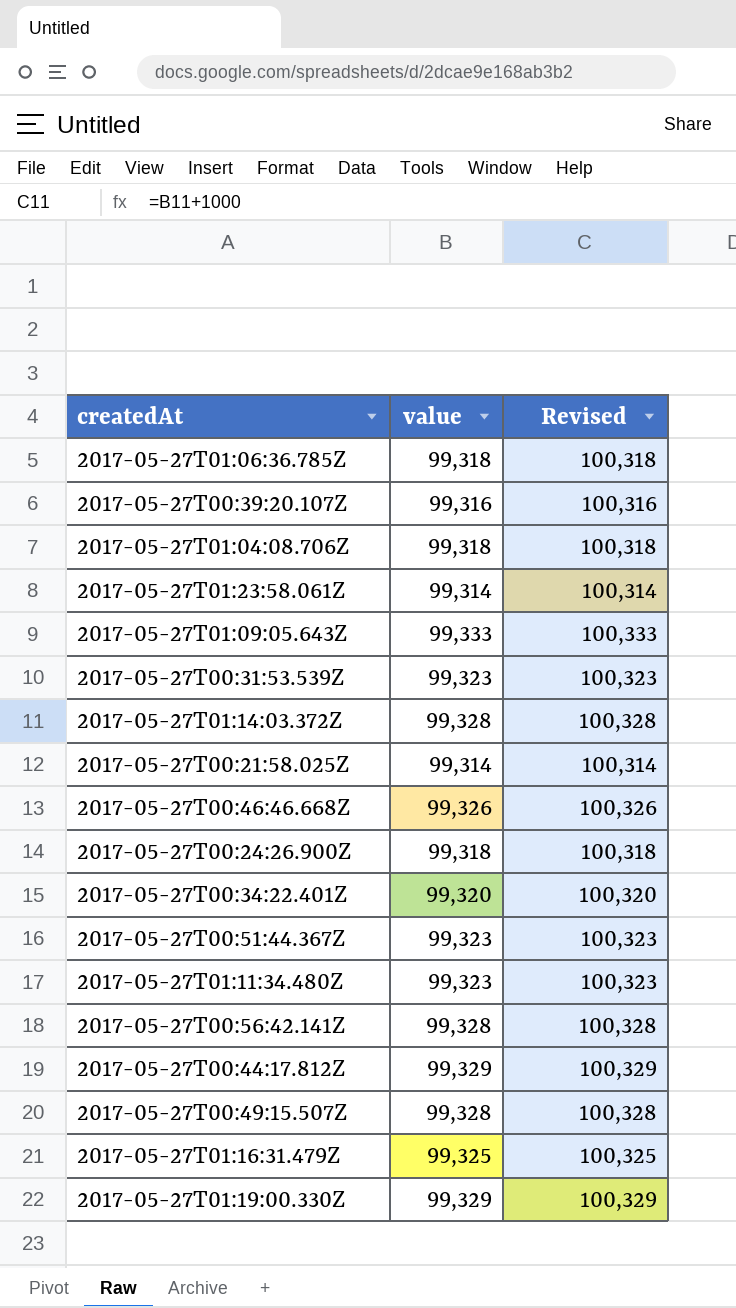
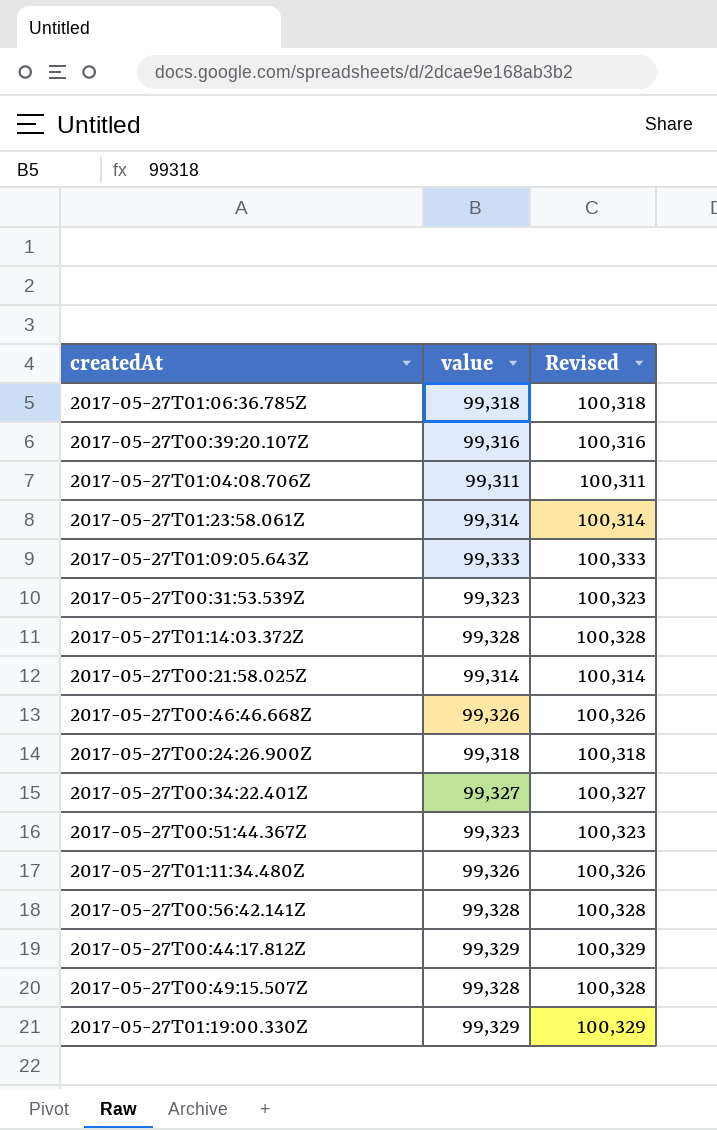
row 2017-05-27T01:16:31.479Z: 99,325 | 100,325 -> none
2017-05-27T01:04:08.706Z | value: 99,318 -> 99,311
2017-05-27T01:04:08.706Z | Revised: 100,318 -> 100,311
2017-05-27T00:34:22.401Z | value: 99,320 -> 99,327
2017-05-27T00:34:22.401Z | Revised: 100,320 -> 100,327
2017-05-27T01:11:34.480Z | value: 99,323 -> 99,326
2017-05-27T01:11:34.480Z | Revised: 100,323 -> 100,326

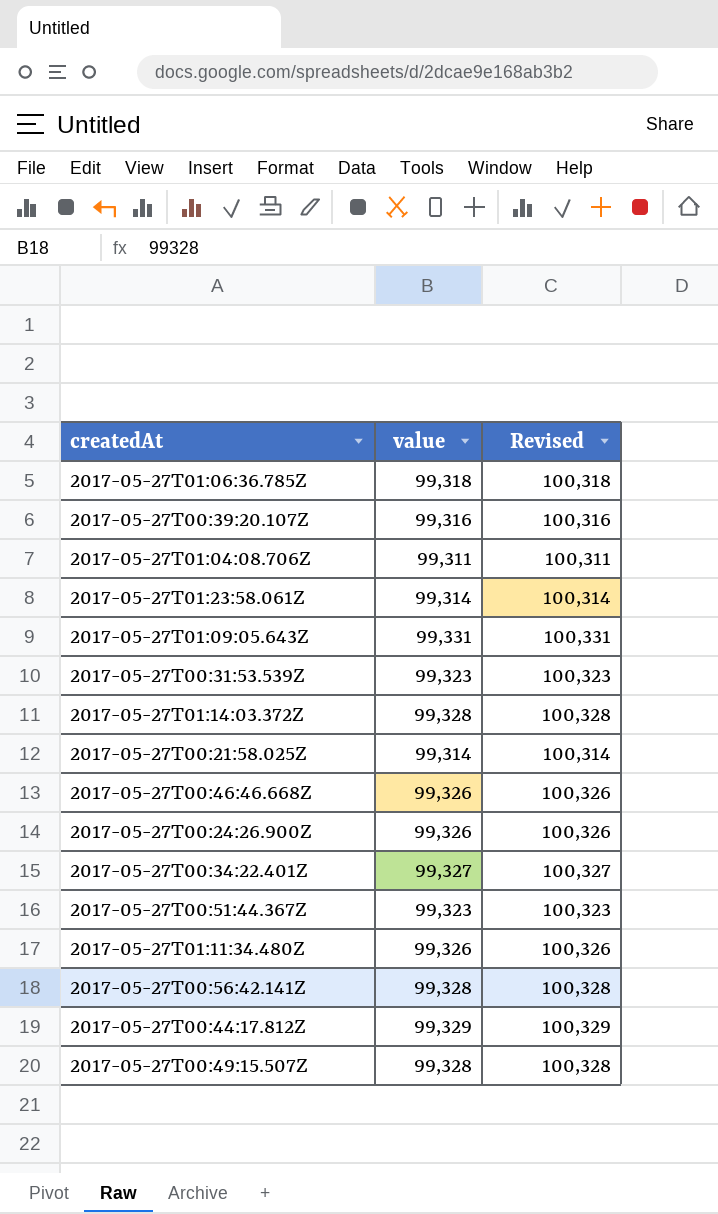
row 2017-05-27T01:19:00.330Z: 99,329 | 100,329 -> none
2017-05-27T01:09:05.643Z | value: 99,333 -> 99,331
2017-05-27T01:09:05.643Z | Revised: 100,333 -> 100,331
2017-05-27T00:24:26.900Z | value: 99,318 -> 99,326
2017-05-27T00:24:26.900Z | Revised: 100,318 -> 100,326

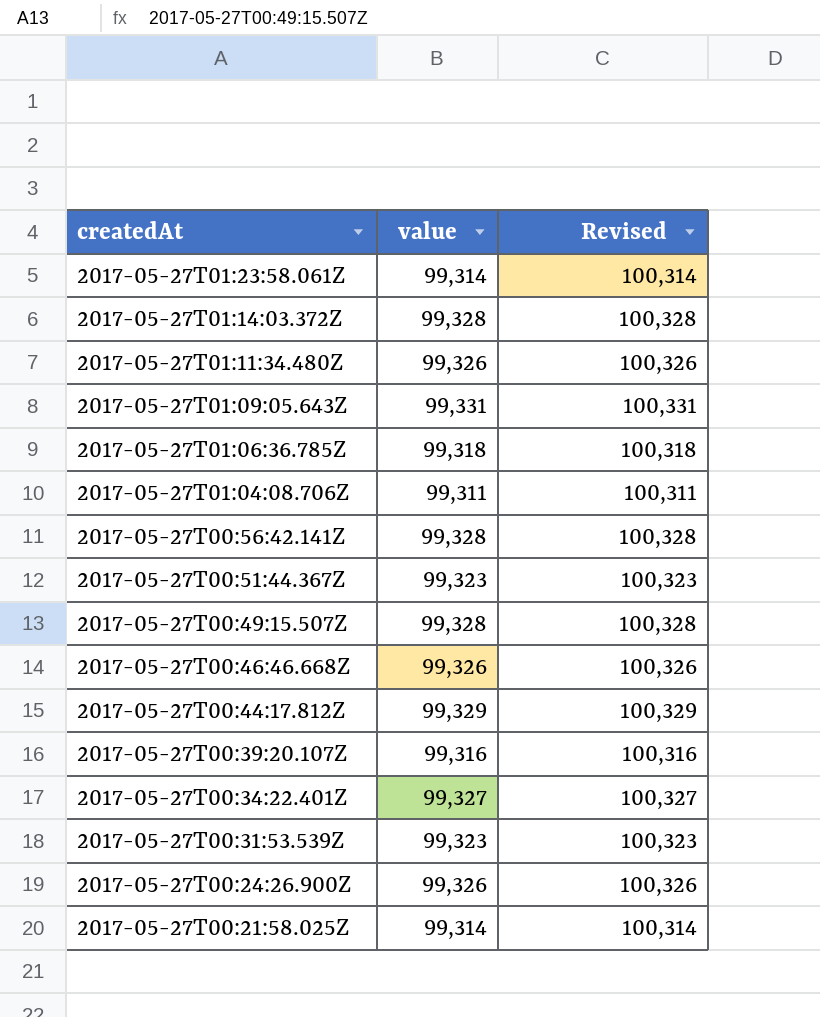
row order: none -> createdAt descending

